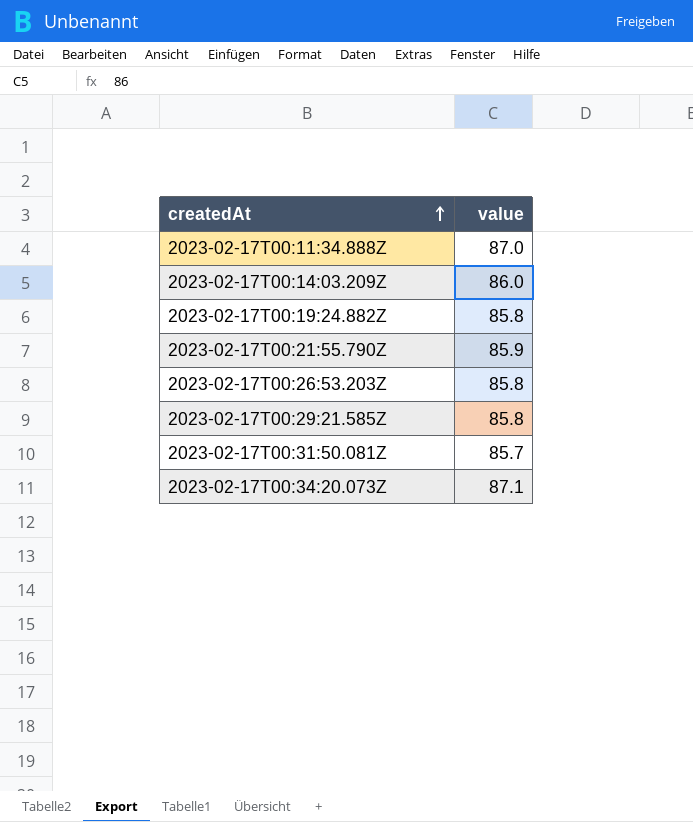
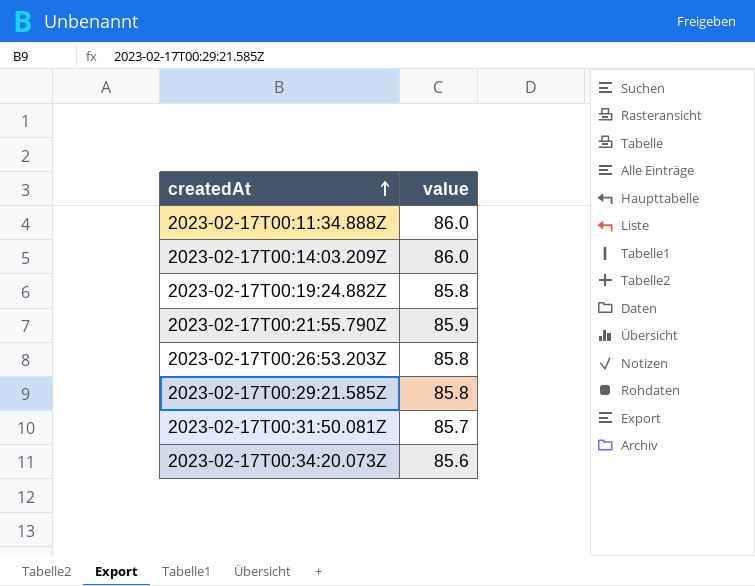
2023-02-17T00:11:34.888Z | value: 87.0 -> 86.0
2023-02-17T00:34:20.073Z | value: 87.1 -> 85.6

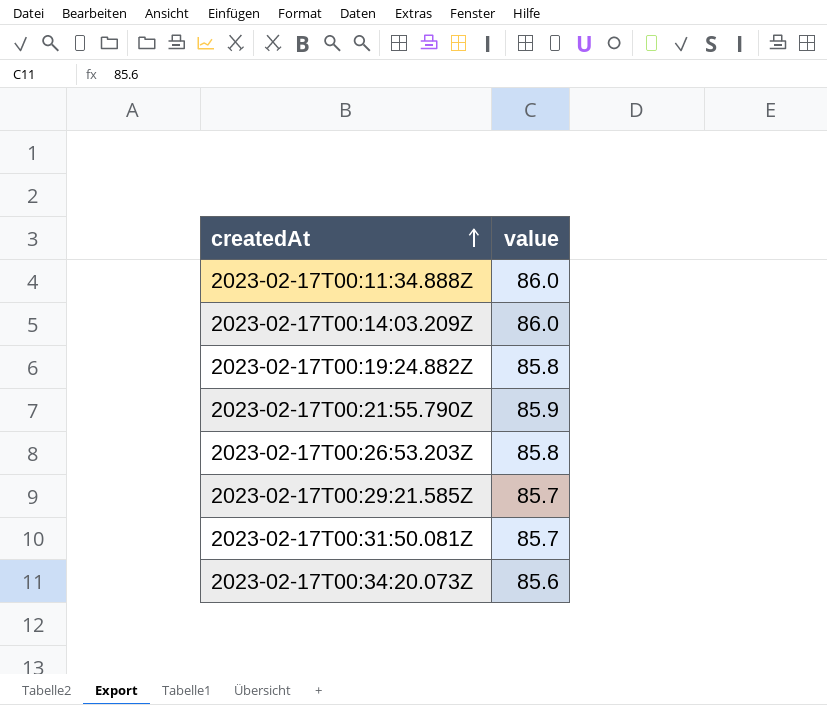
2023-02-17T00:29:21.585Z | value: 85.8 -> 85.7

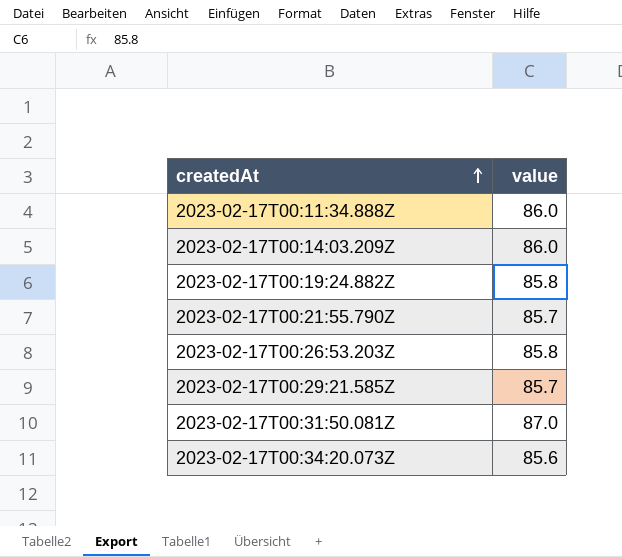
2023-02-17T00:21:55.790Z | value: 85.9 -> 85.7
2023-02-17T00:31:50.081Z | value: 85.7 -> 87.0

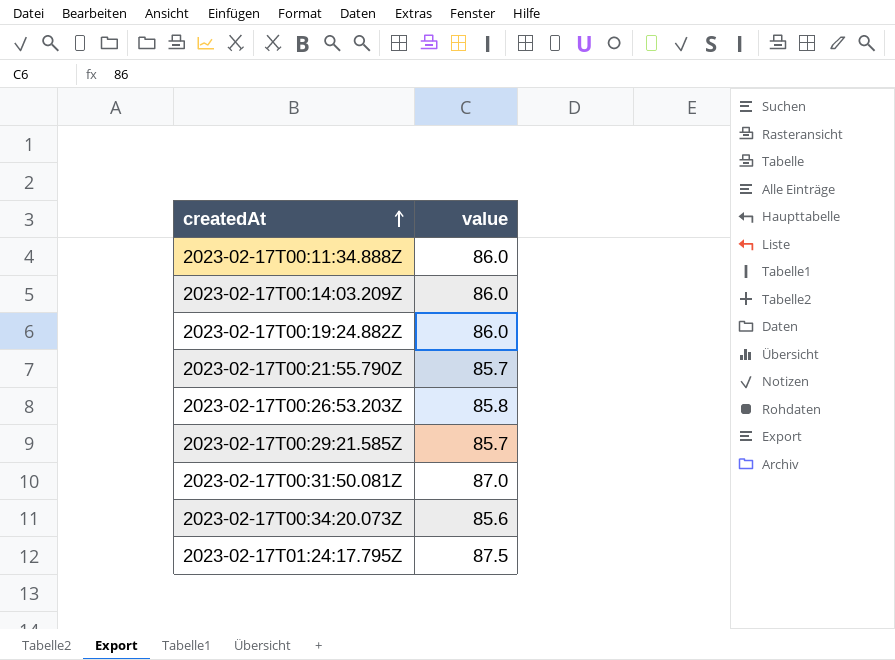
2023-02-17T00:19:24.882Z | value: 85.8 -> 86.0
row 2023-02-17T01:24:17.795Z: none -> 87.5

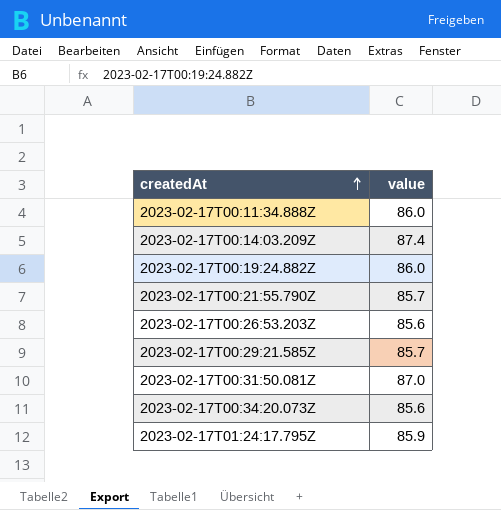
2023-02-17T00:14:03.209Z | value: 86.0 -> 87.4
2023-02-17T00:26:53.203Z | value: 85.8 -> 85.6
2023-02-17T01:24:17.795Z | value: 87.5 -> 85.9

